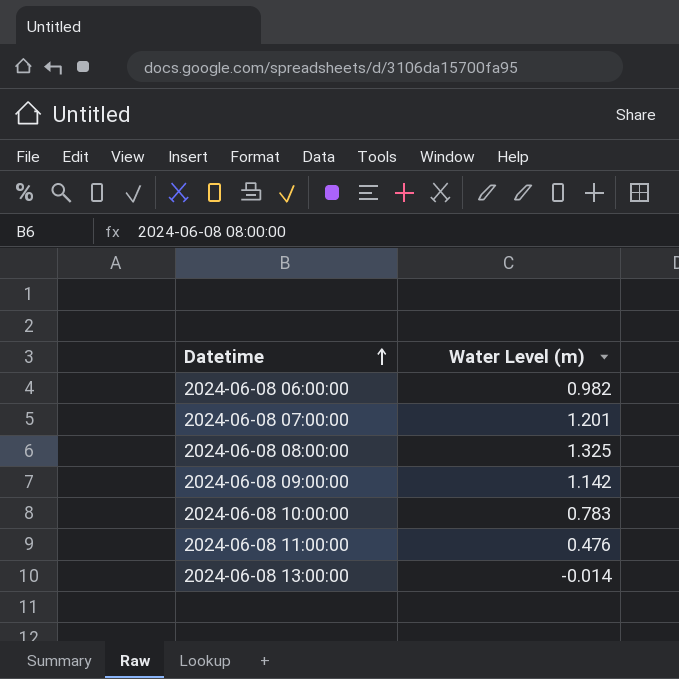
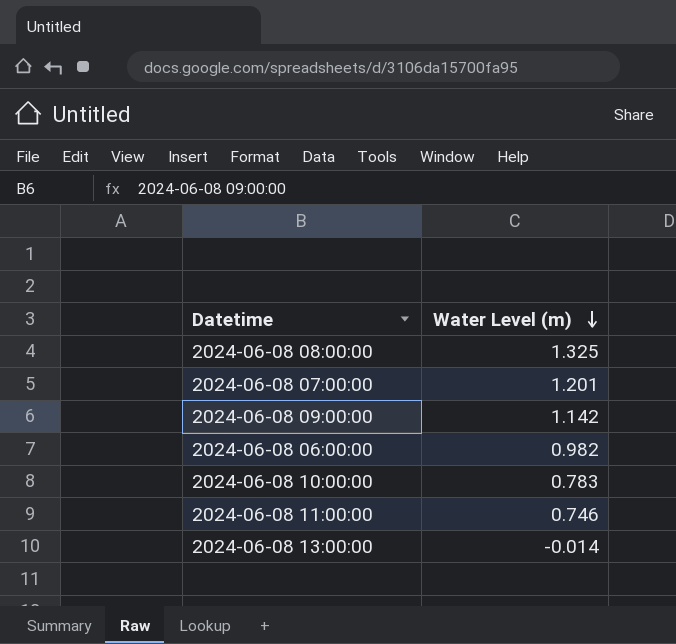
row order: Datetime ascending -> Water Level (m) descending
2024-06-08 11:00:00 | Water Level (m): 0.476 -> 0.746

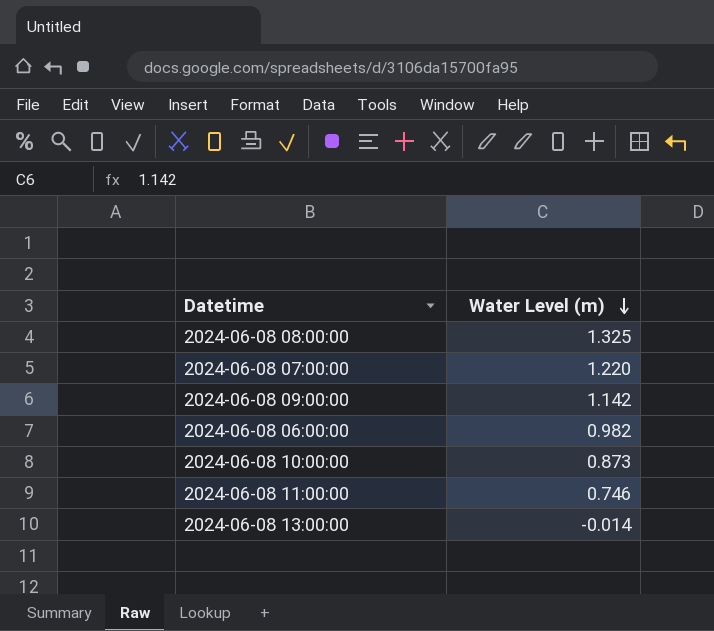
2024-06-08 07:00:00 | Water Level (m): 1.201 -> 1.220
2024-06-08 10:00:00 | Water Level (m): 0.783 -> 0.873

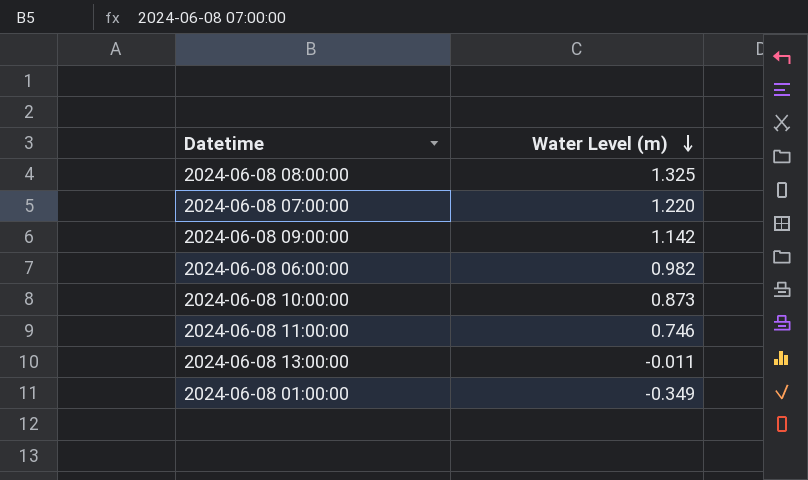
2024-06-08 13:00:00 | Water Level (m): -0.014 -> -0.011
row 2024-06-08 01:00:00: none -> -0.349

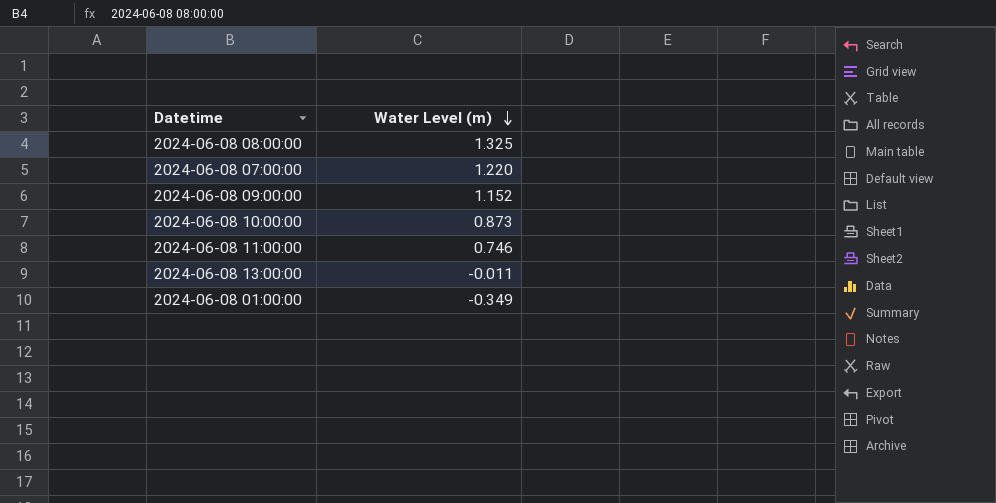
row 2024-06-08 06:00:00: 0.982 -> none
2024-06-08 09:00:00 | Water Level (m): 1.142 -> 1.152

